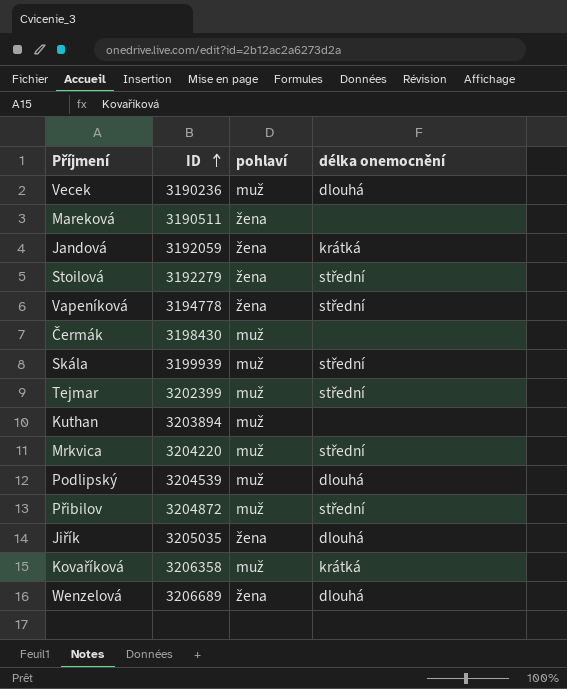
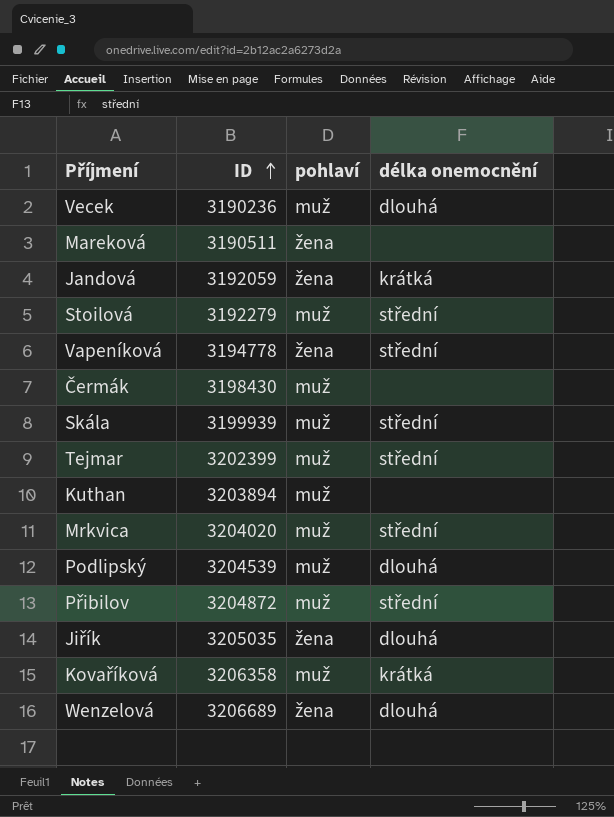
Stoilová | pohlaví: žena -> muž
Mrkvica | ID: 3204220 -> 3204020

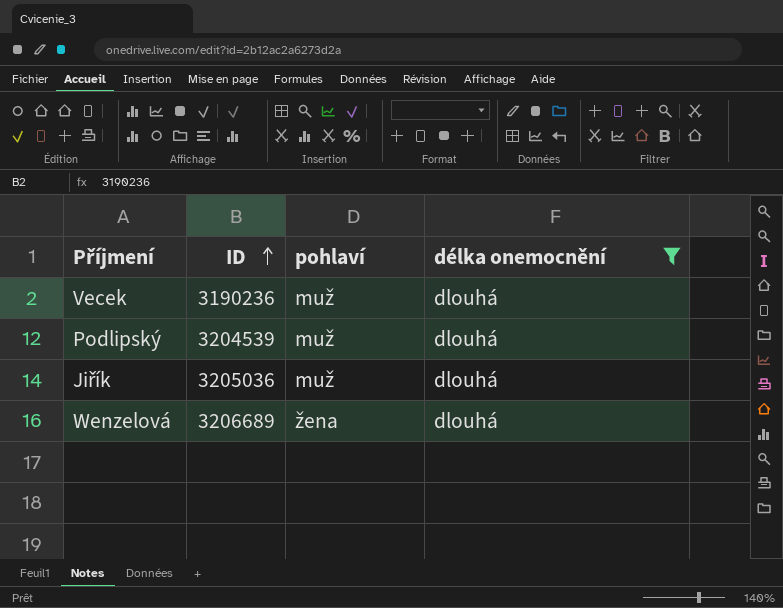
filter: none -> délka onemocnění = dlouhá
Jiřík | ID: 3205035 -> 3205036
Jiřík | pohlaví: žena -> muž

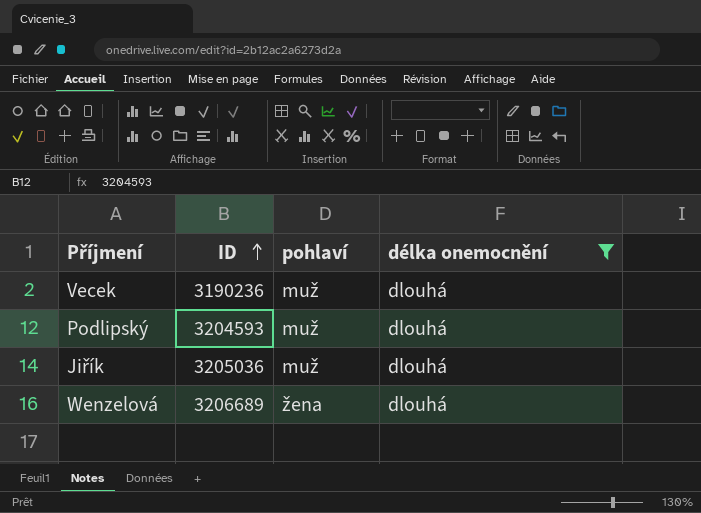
Podlipský | ID: 3204539 -> 3204593

